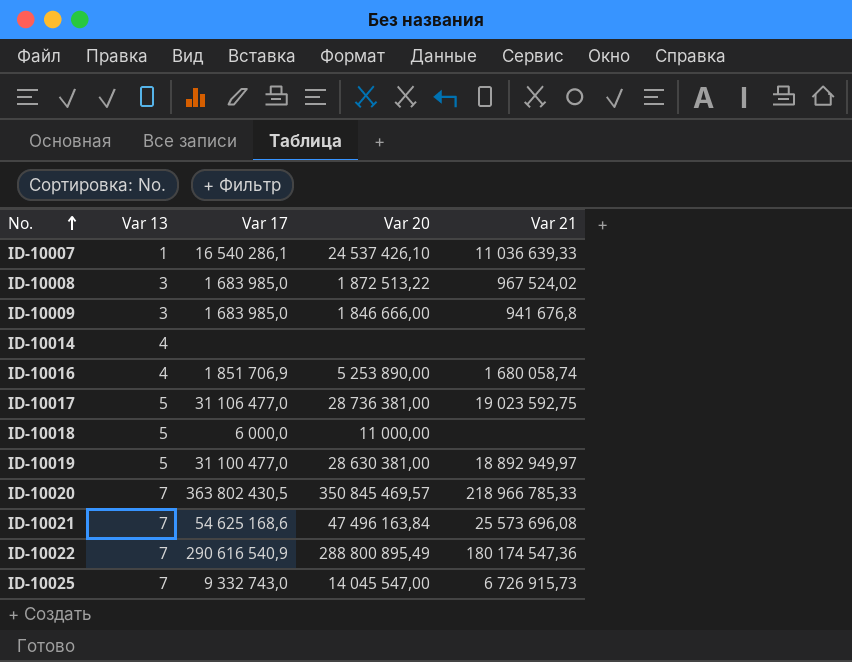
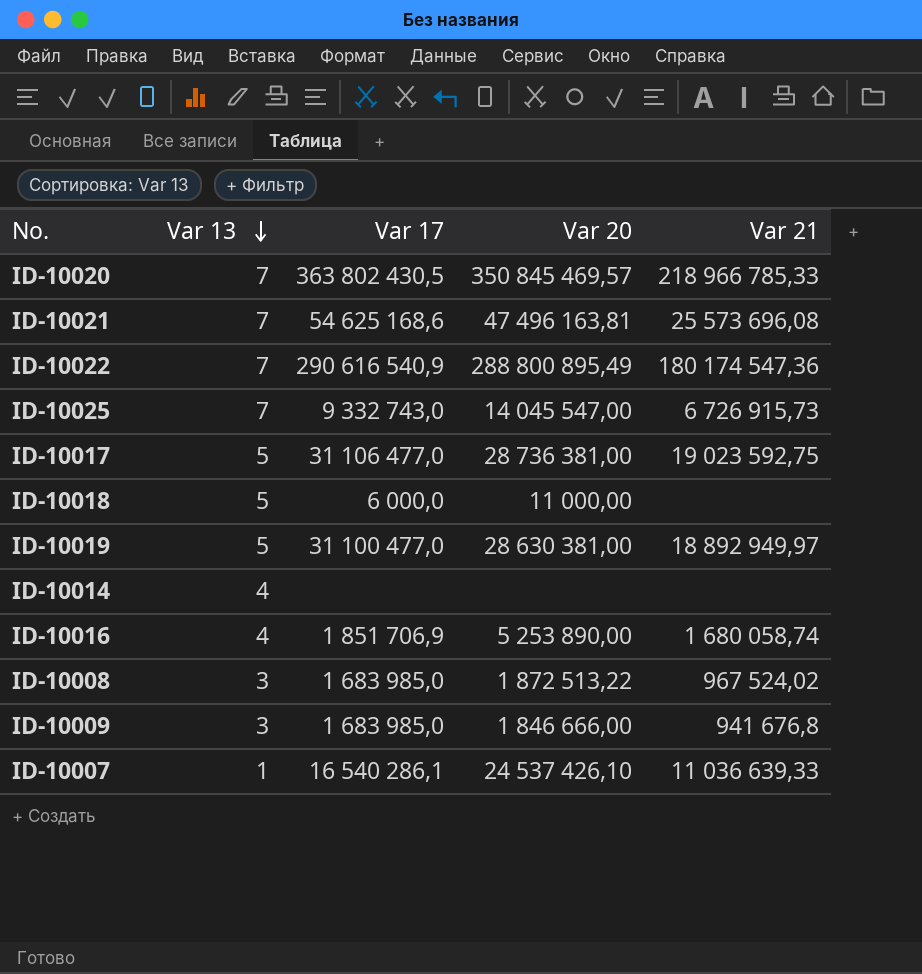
row order: No. ascending -> Var 13 descending
ID-10021 | Var 20: 47 496 163,84 -> 47 496 163,81

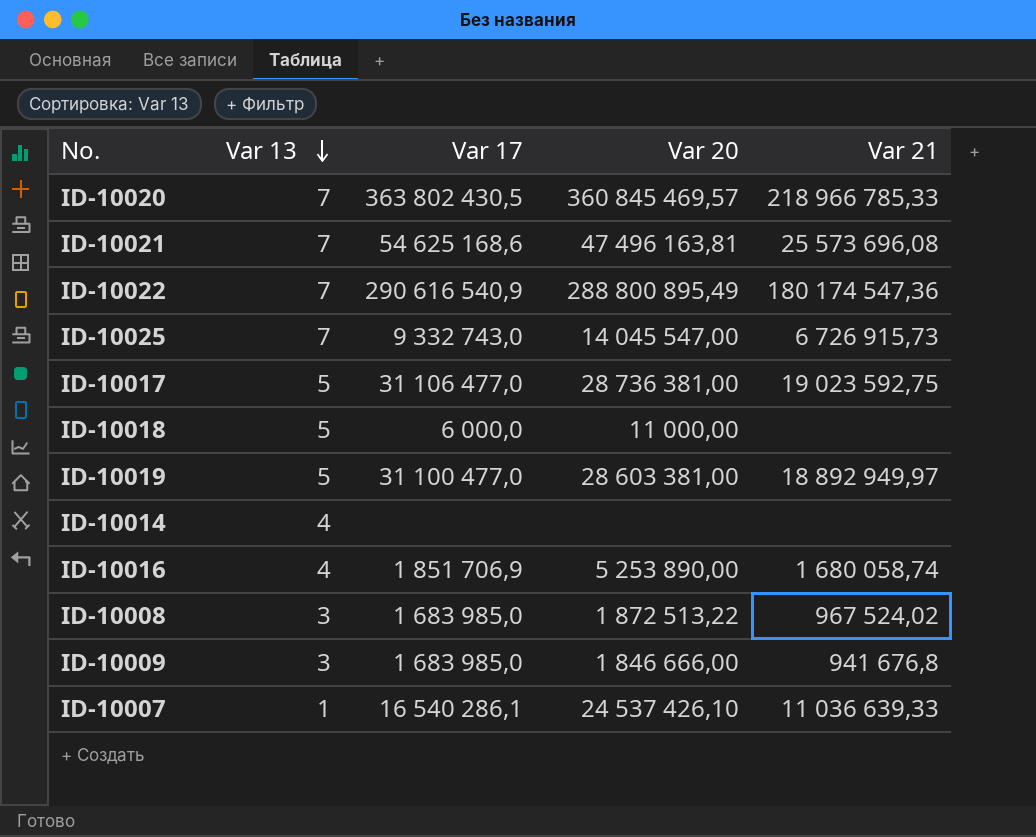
ID-10020 | Var 20: 350 845 469,57 -> 360 845 469,57
ID-10019 | Var 20: 28 630 381,00 -> 28 603 381,00

